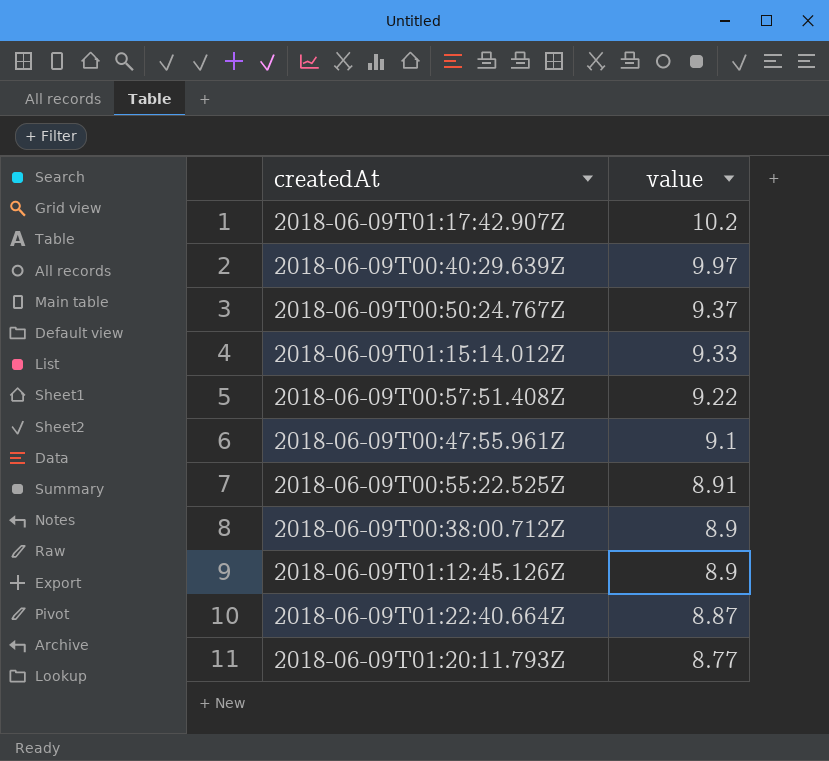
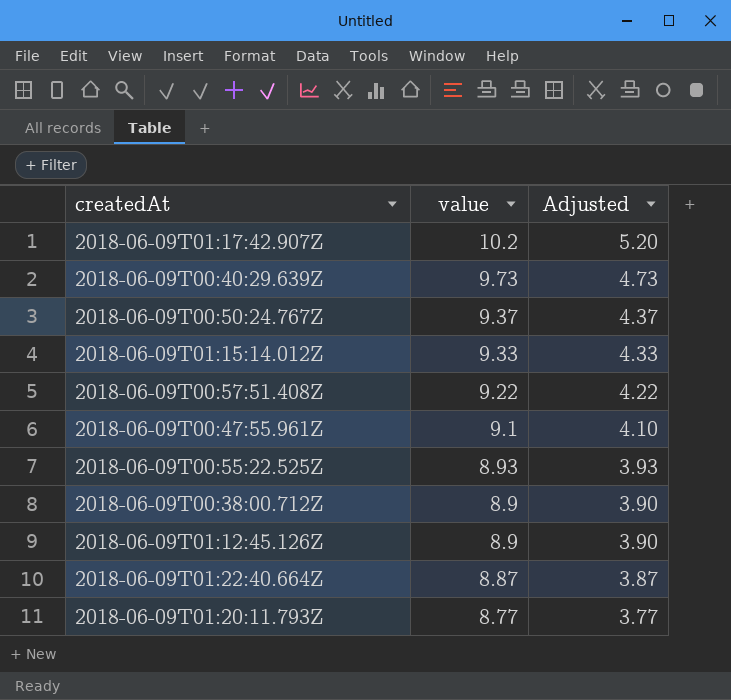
column Adjusted | formula: none -> [value] - 5
2018-06-09T00:40:29.639Z | value: 9.97 -> 9.73
2018-06-09T00:55:22.525Z | value: 8.91 -> 8.93

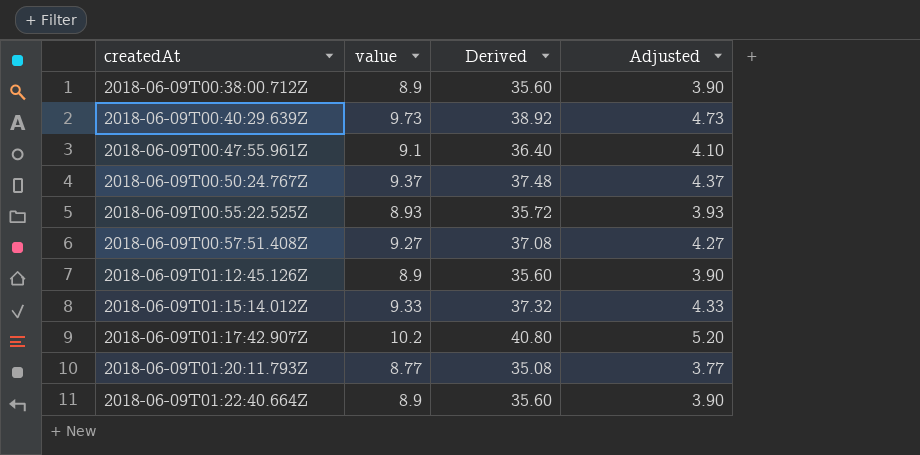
row order: value descending -> createdAt ascending
column Derived | formula: none -> [value] * 4
2018-06-09T00:57:51.408Z | value: 9.22 -> 9.27
2018-06-09T00:57:51.408Z | Adjusted: 4.22 -> 4.27
2018-06-09T01:22:40.664Z | value: 8.87 -> 8.9
2018-06-09T01:22:40.664Z | Adjusted: 3.87 -> 3.90

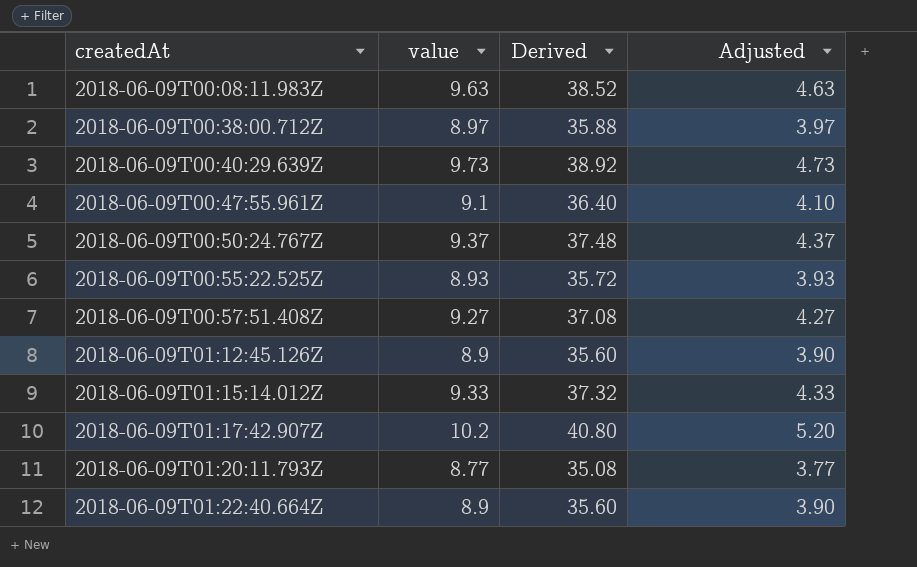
row 2018-06-09T00:08:11.983Z: none -> 9.63 | 38.52 | 4.63
2018-06-09T00:38:00.712Z | value: 8.9 -> 8.97
2018-06-09T00:38:00.712Z | Derived: 35.60 -> 35.88
2018-06-09T00:38:00.712Z | Adjusted: 3.90 -> 3.97

